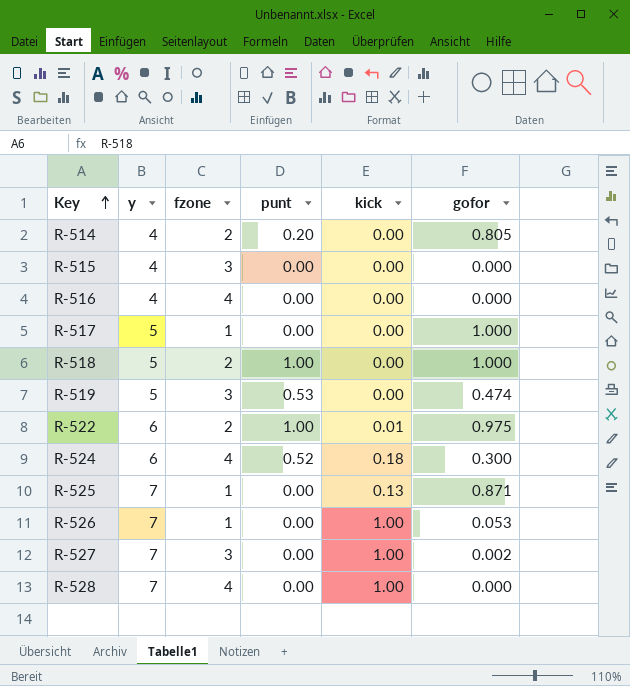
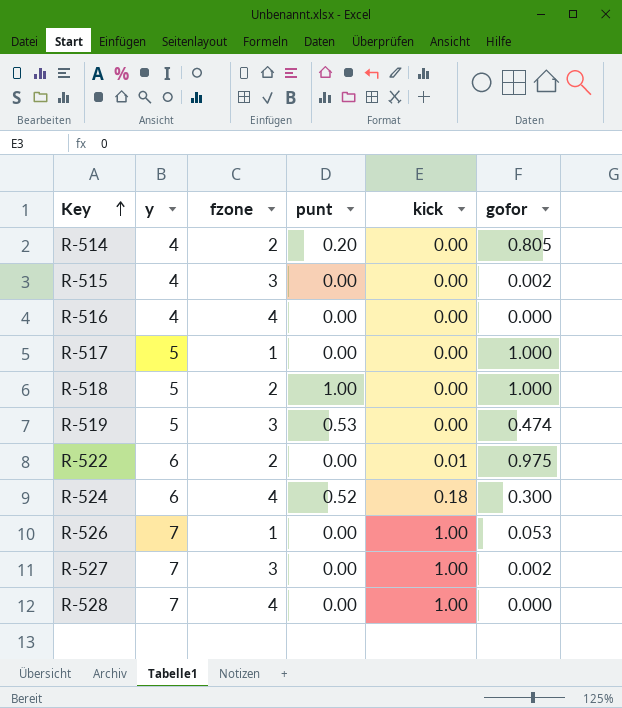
row R-525: 7 | 1 | 0.00 | 0.13 | 0.871 -> none
R-515 | gofor: 0.000 -> 0.002
R-522 | punt: 1.00 -> 0.00

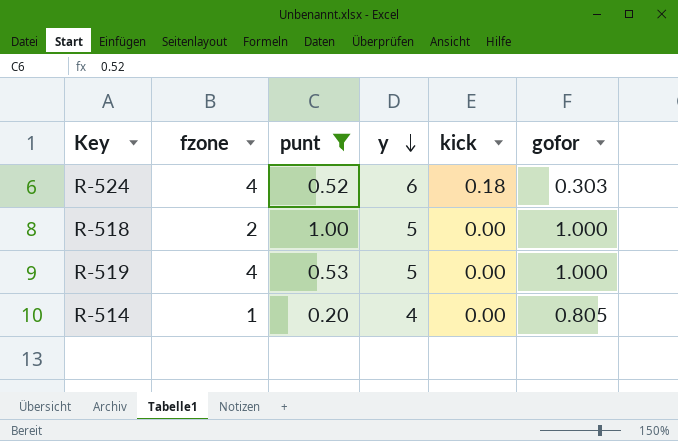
filter: none -> punt != 0.00
row order: Key ascending -> y descending
column y | position: 2 -> 4
R-524 | gofor: 0.300 -> 0.303
R-519 | fzone: 3 -> 4
R-519 | gofor: 0.474 -> 1.000
R-514 | fzone: 2 -> 1

